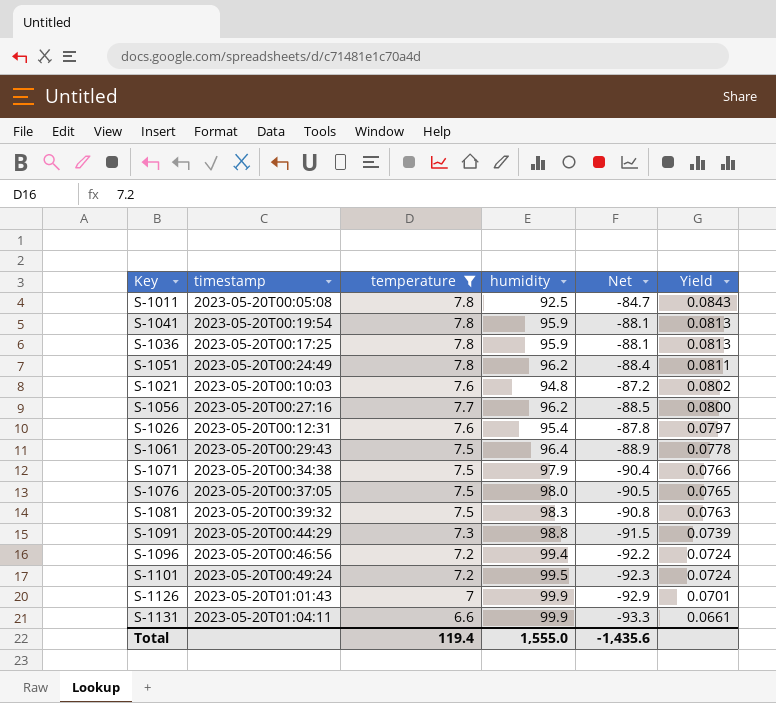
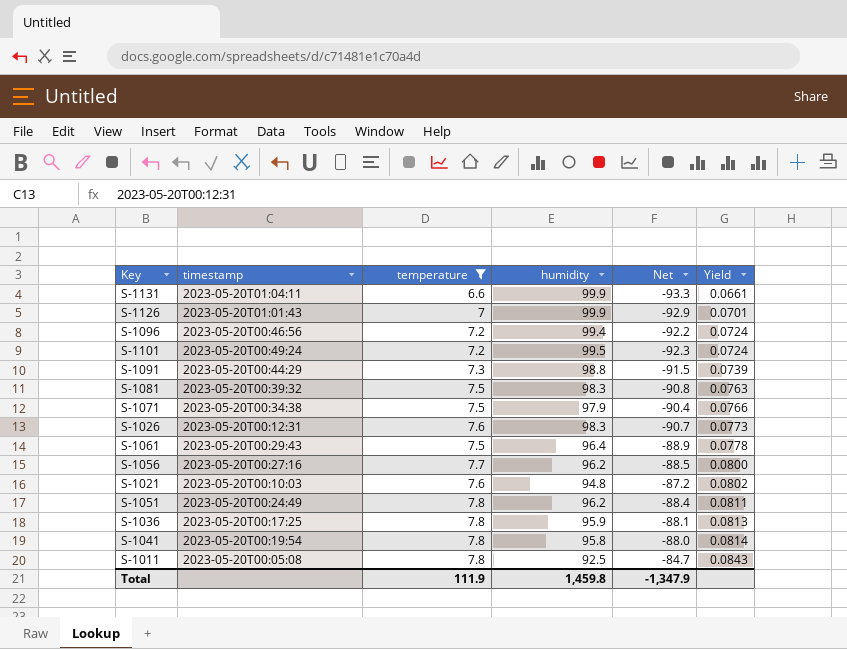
row order: Yield descending -> Yield ascending
row S-1076: 2023-05-20T00:37:05 | 7.5 | 98.0 | -90.5 | 0.0765 -> none
S-1026 | humidity: 95.4 -> 98.3
S-1026 | Net: -87.8 -> -90.7
S-1026 | Yield: 0.0797 -> 0.0773
S-1041 | humidity: 95.9 -> 95.8
S-1041 | Net: -88.1 -> -88.0
S-1041 | Yield: 0.0813 -> 0.0814
Total | temperature: 119.4 -> 111.9
Total | humidity: 1,555.0 -> 1,459.8
Total | Net: -1,435.6 -> -1,347.9

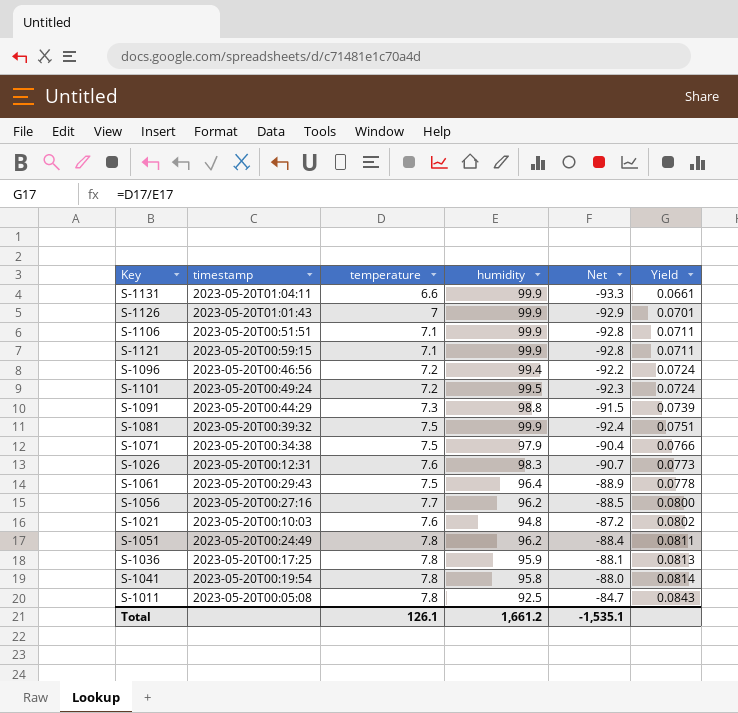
filter: temperature != 7.1 -> none
S-1081 | humidity: 98.3 -> 99.9
S-1081 | Net: -90.8 -> -92.4
S-1081 | Yield: 0.0763 -> 0.0751
Total | temperature: 111.9 -> 126.1
Total | humidity: 1,459.8 -> 1,661.2
Total | Net: -1,347.9 -> -1,535.1

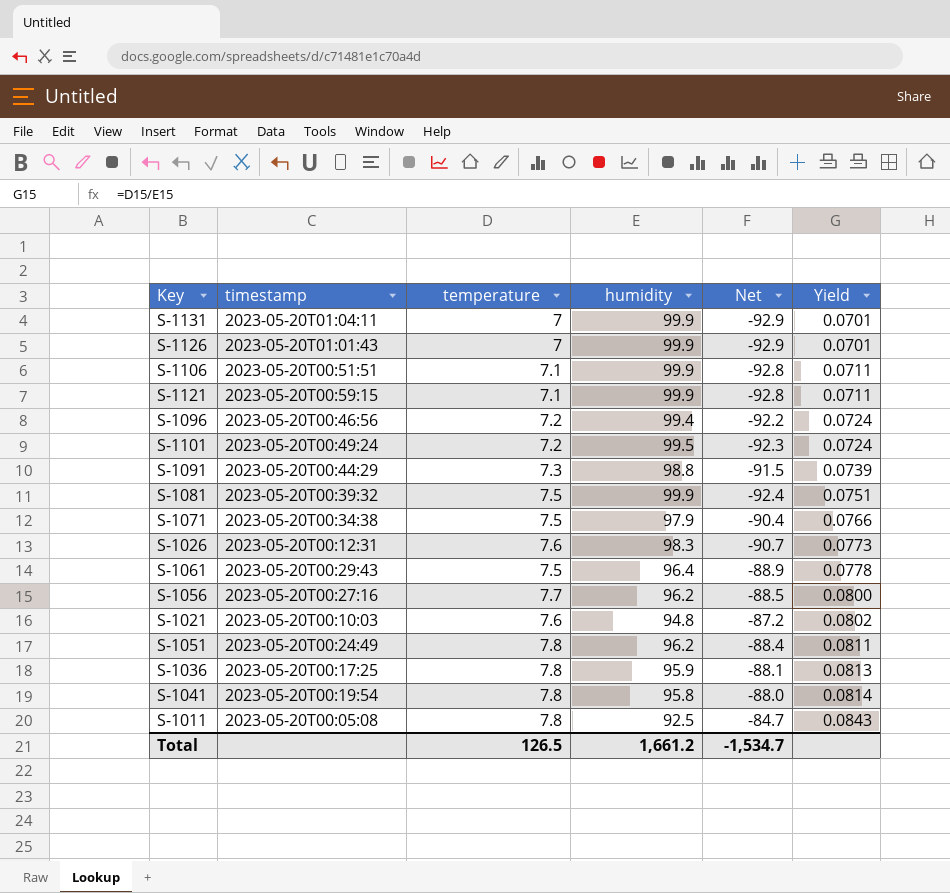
S-1131 | temperature: 6.6 -> 7
S-1131 | Net: -93.3 -> -92.9
S-1131 | Yield: 0.0661 -> 0.0701
Total | temperature: 126.1 -> 126.5
Total | Net: -1,535.1 -> -1,534.7

